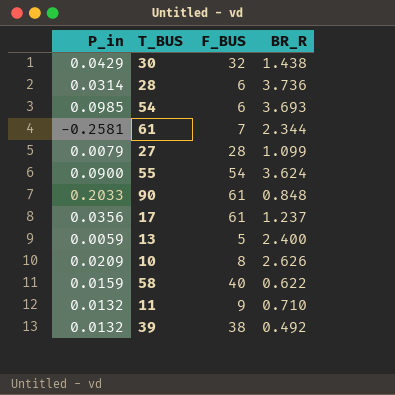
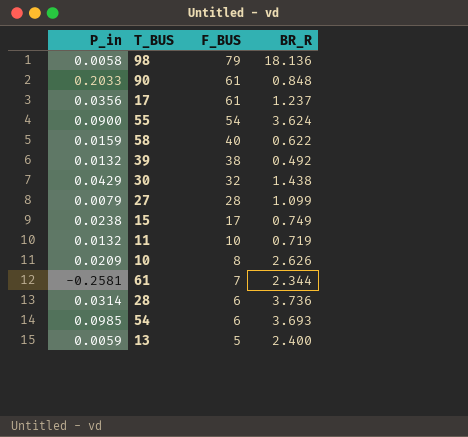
row order: none -> F_BUS descending
row 98: none -> 0.0058 | 79 | 18.136
row 15: none -> 0.0238 | 17 | 0.749
11 | F_BUS: 9 -> 10
11 | BR_R: 0.710 -> 0.719

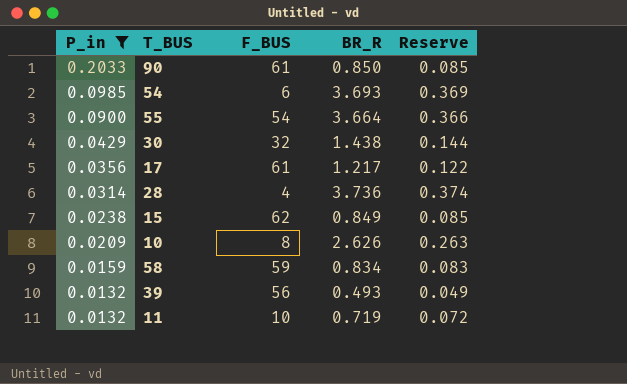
filter: none -> P_in >= 0.0132
row order: F_BUS descending -> P_in descending
column Reserve | formula: none -> [BR_R] * 0.1
90 | BR_R: 0.848 -> 0.850
55 | BR_R: 3.624 -> 3.664
17 | BR_R: 1.237 -> 1.217
28 | F_BUS: 6 -> 4
15 | F_BUS: 17 -> 62
15 | BR_R: 0.749 -> 0.849
58 | F_BUS: 40 -> 59
58 | BR_R: 0.622 -> 0.834
39 | F_BUS: 38 -> 56
39 | BR_R: 0.492 -> 0.493

